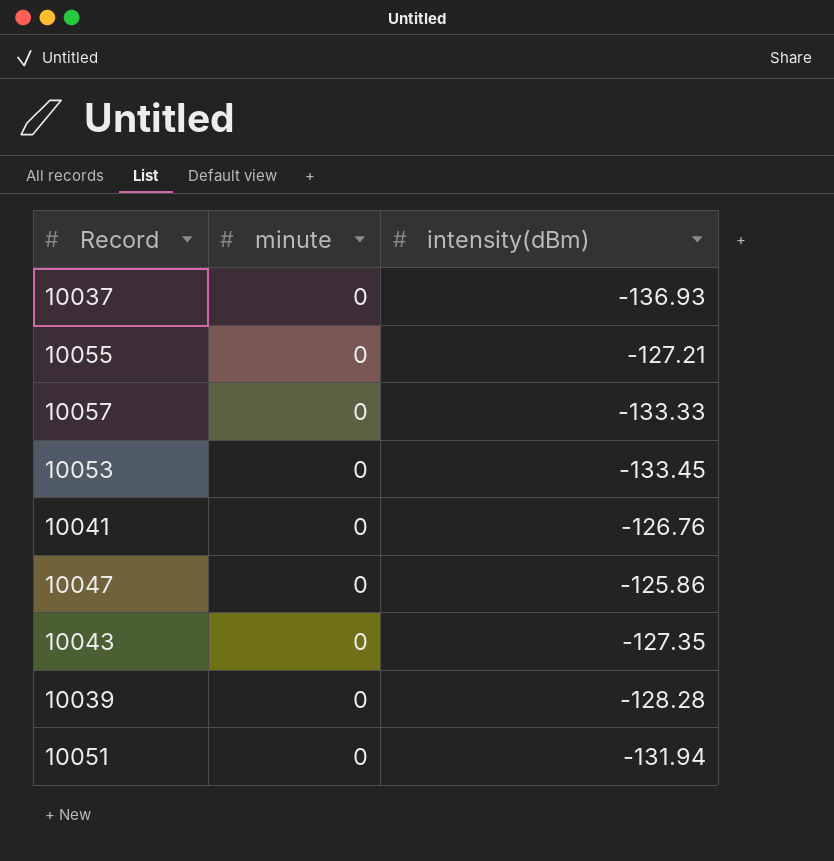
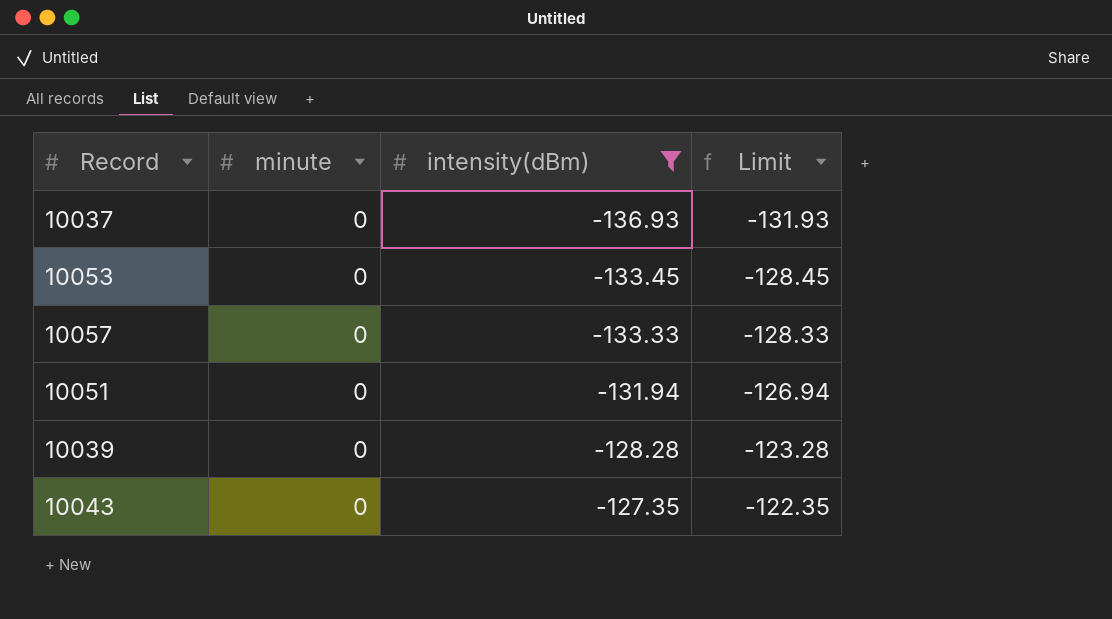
filter: none -> intensity(dBm) <= -127.35
row order: none -> intensity(dBm) ascending
column Limit | formula: none -> [intensity(dBm)] + 5

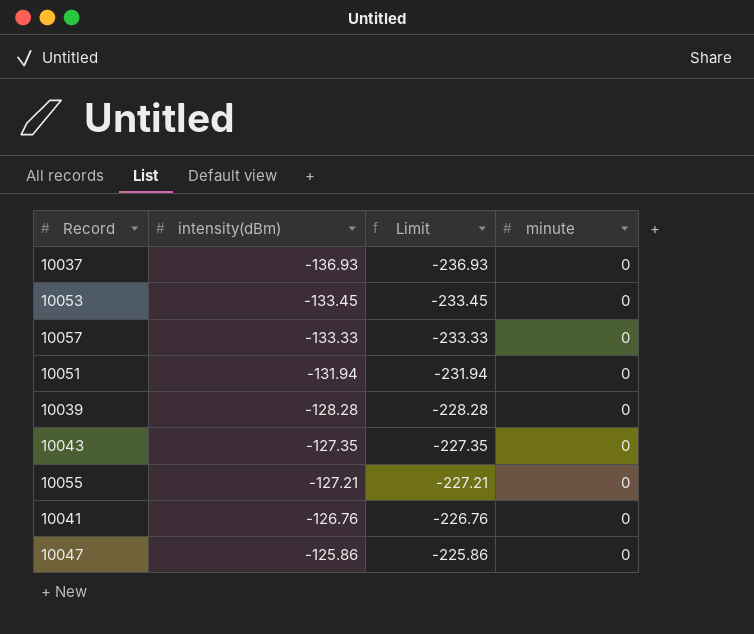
filter: intensity(dBm) <= -127.35 -> none
column Limit | formula: [intensity(dBm)] + 5 -> [intensity(dBm)] - 100
column minute | position: 2 -> 4

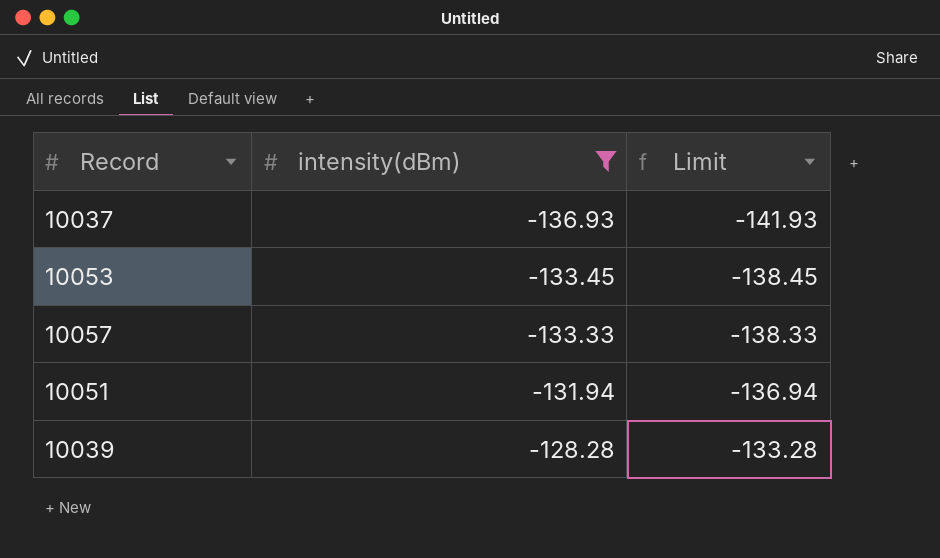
filter: none -> intensity(dBm) <= -128.28
column minute | position: 4 -> none
column Limit | formula: [intensity(dBm)] - 100 -> [intensity(dBm)] - 5

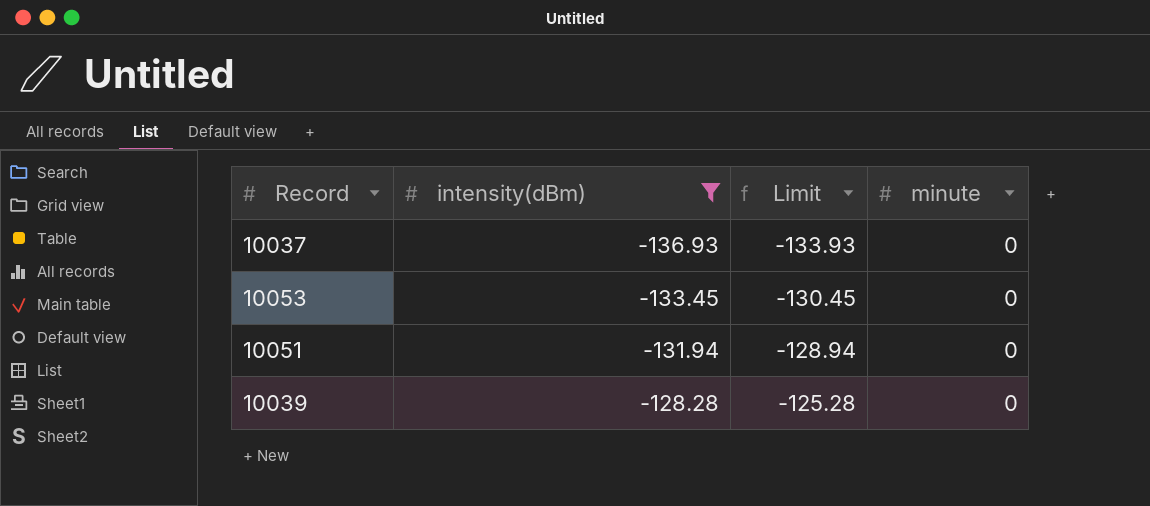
column Limit | formula: [intensity(dBm)] - 5 -> [intensity(dBm)] + 3
column minute | position: none -> 4
row 10057: -133.33 | -138.33 -> none

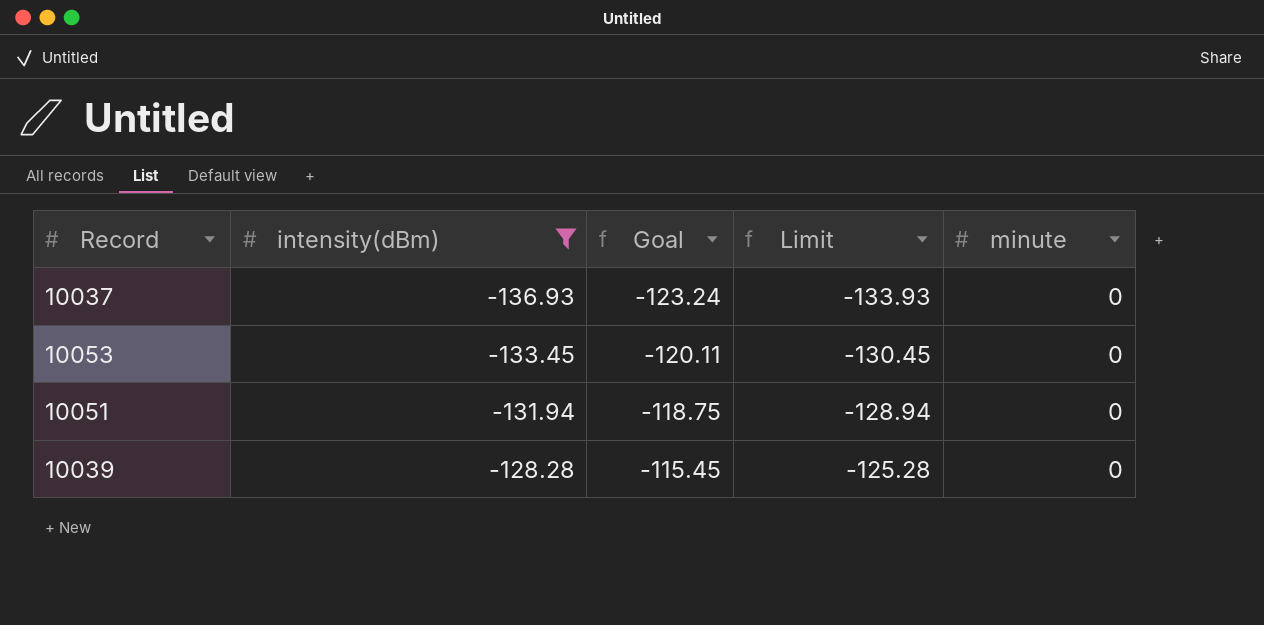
column Goal | formula: none -> [intensity(dBm)] * 0.9

